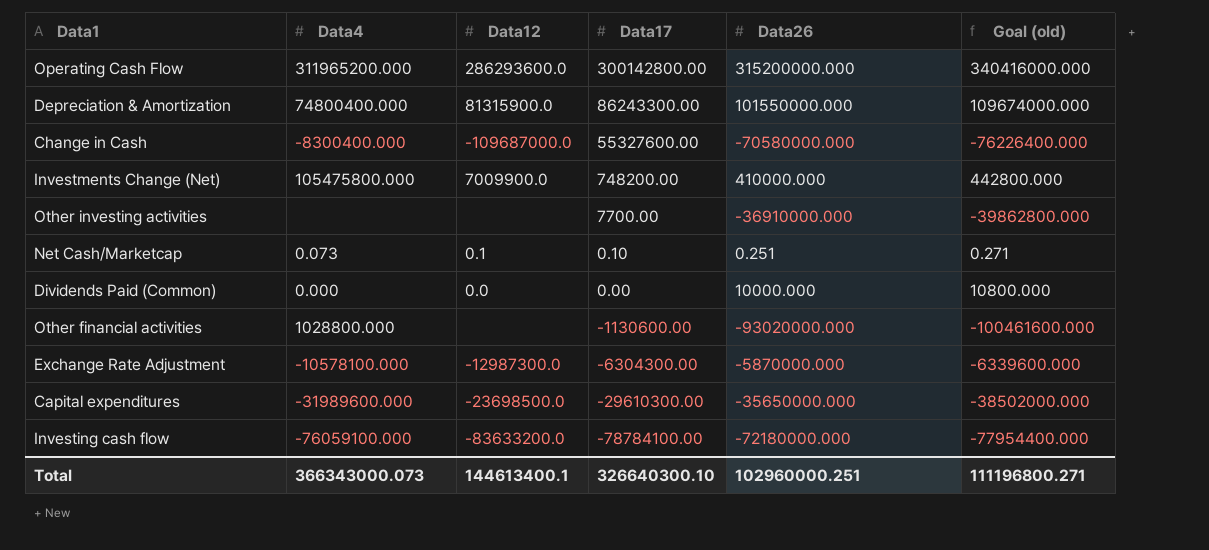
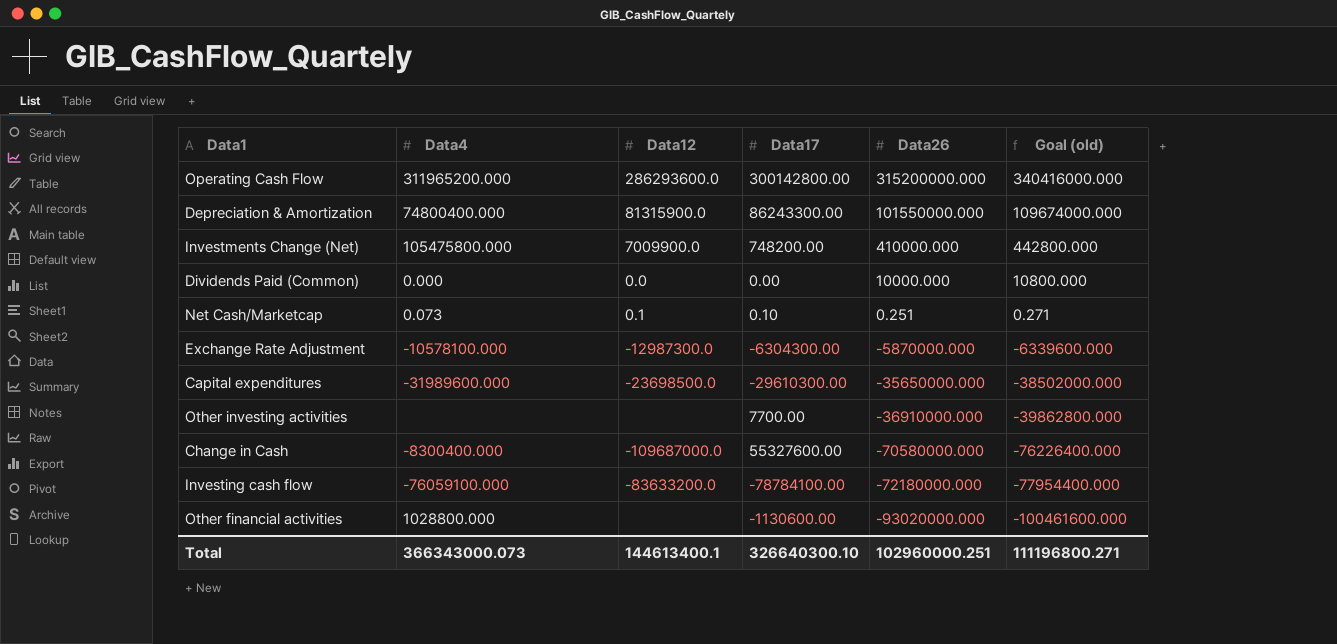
row order: Data17 descending -> Data26 descending

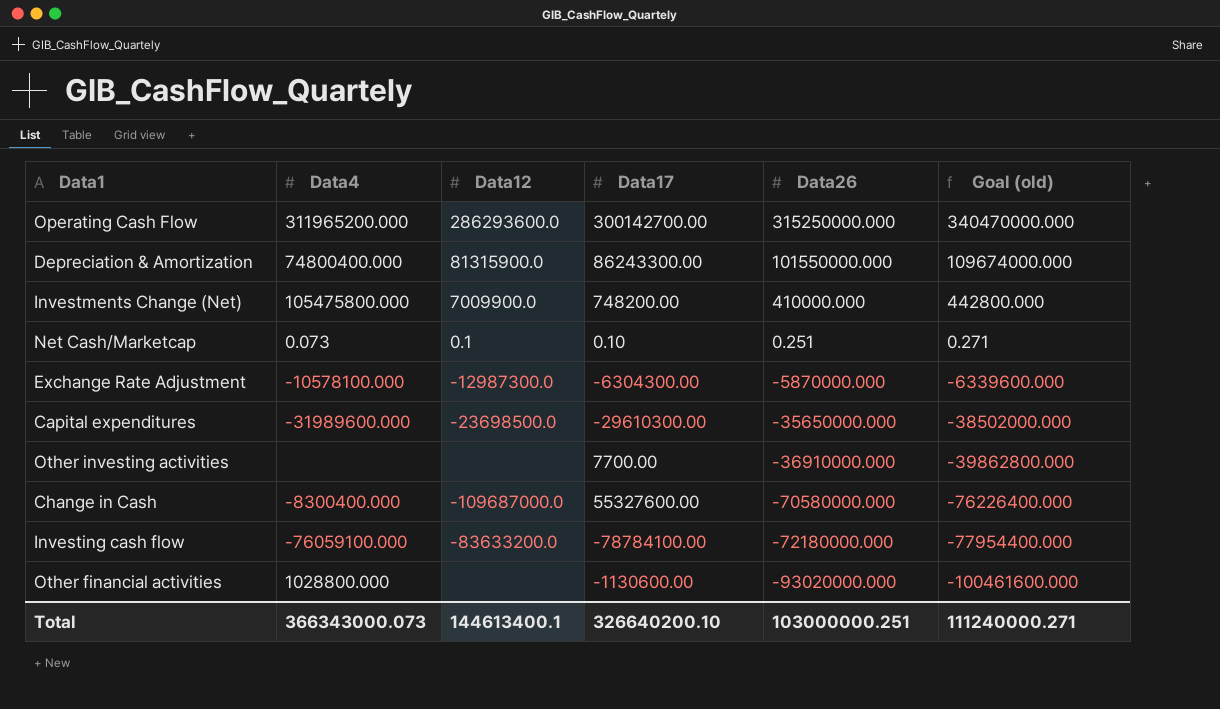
row Dividends Paid (Common): 0.000 | 0.0 | 0.00 | 10000.000 | 10800.000 -> none
Operating Cash Flow | Data17: 300142800.00 -> 300142700.00
Operating Cash Flow | Data26: 315200000.000 -> 315250000.000
Operating Cash Flow | Goal (old): 340416000.000 -> 340470000.000
Total | Data17: 326640300.10 -> 326640200.10
Total | Data26: 102960000.251 -> 103000000.251
Total | Goal (old): 111196800.271 -> 111240000.271

